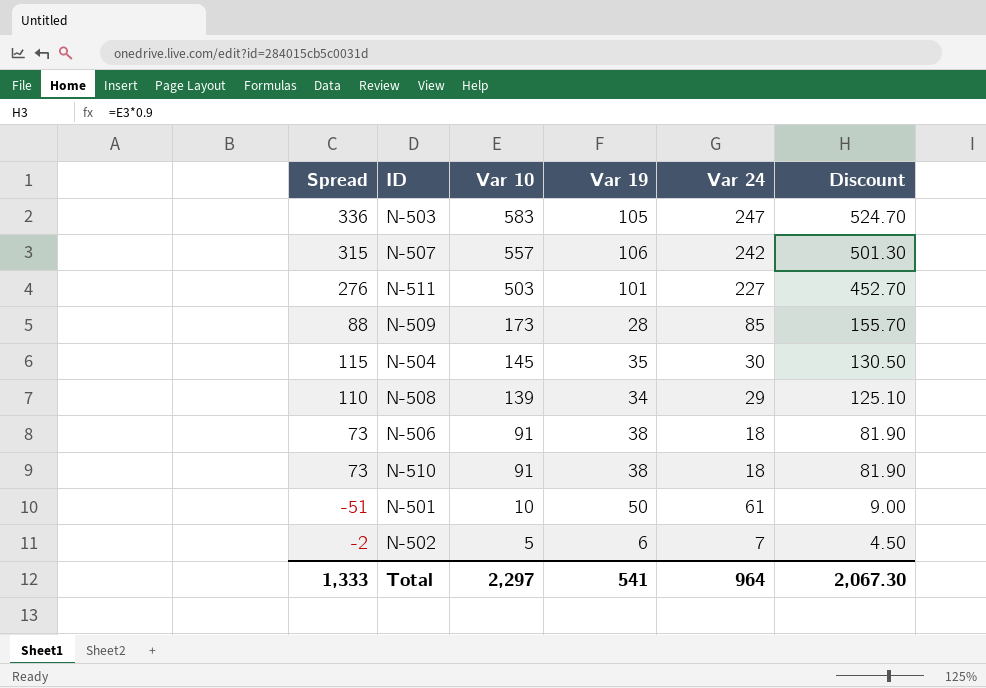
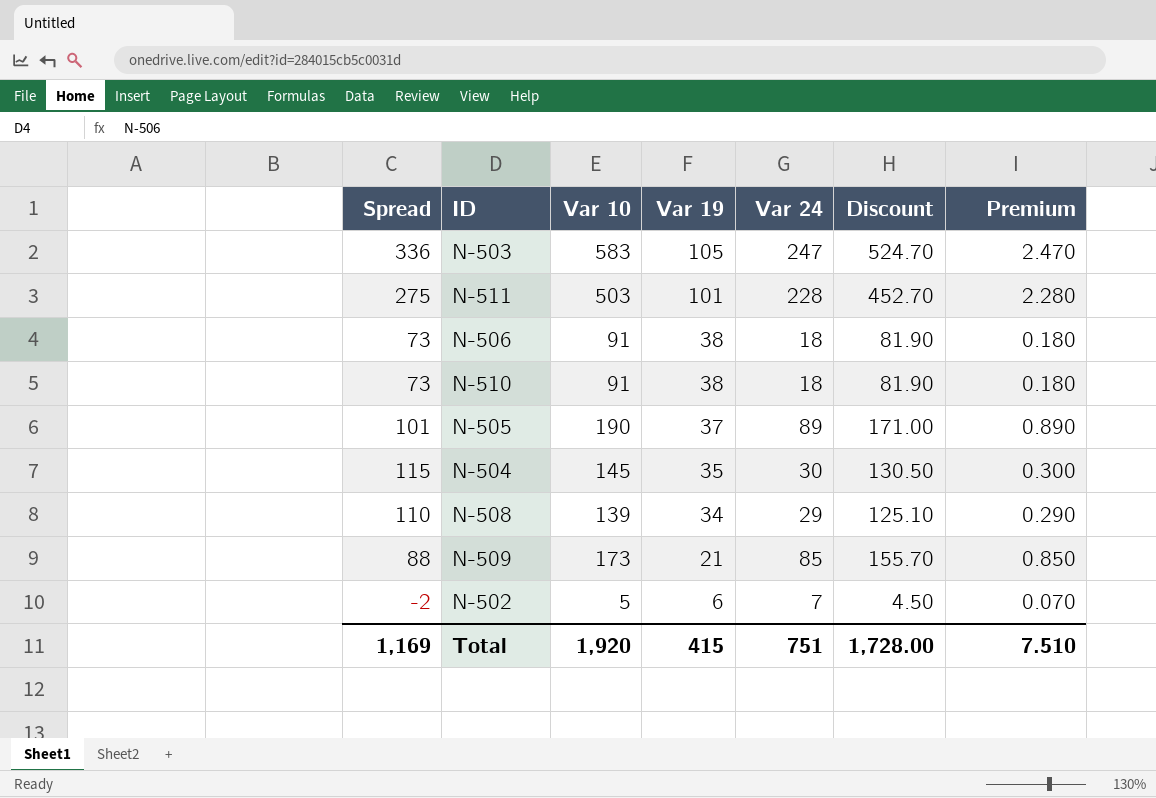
row order: Var 10 descending -> Var 19 descending
column Premium | formula: none -> [Var 24] * 0.01
row N-507: 315 | 557 | 106 | 242 | 501.30 -> none
row N-501: -51 | 10 | 50 | 61 | 9.00 -> none
N-511 | Spread: 276 -> 275
N-511 | Var 24: 227 -> 228
row N-505: none -> 101 | 190 | 37 | 89 | 171.00 | 0.890
N-509 | Var 19: 28 -> 21
Total | Spread: 1,333 -> 1,169
Total | Var 10: 2,297 -> 1,920
Total | Var 19: 541 -> 415
Total | Var 24: 964 -> 751
Total | Discount: 2,067.30 -> 1,728.00

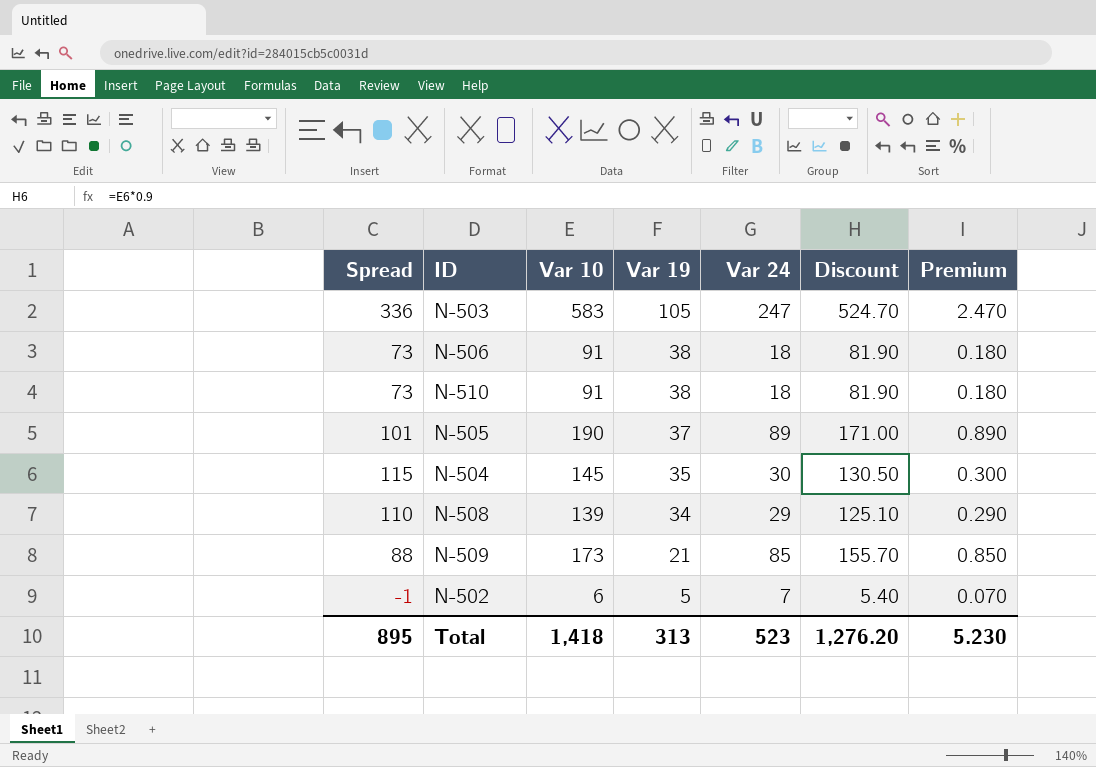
row N-511: 275 | 503 | 101 | 228 | 452.70 | 2.280 -> none
N-502 | Spread: -2 -> -1
N-502 | Var 10: 5 -> 6
N-502 | Var 19: 6 -> 5
N-502 | Discount: 4.50 -> 5.40
Total | Spread: 1,169 -> 895
Total | Var 10: 1,920 -> 1,418
Total | Var 19: 415 -> 313
Total | Var 24: 751 -> 523
Total | Discount: 1,728.00 -> 1,276.20
Total | Premium: 7.510 -> 5.230

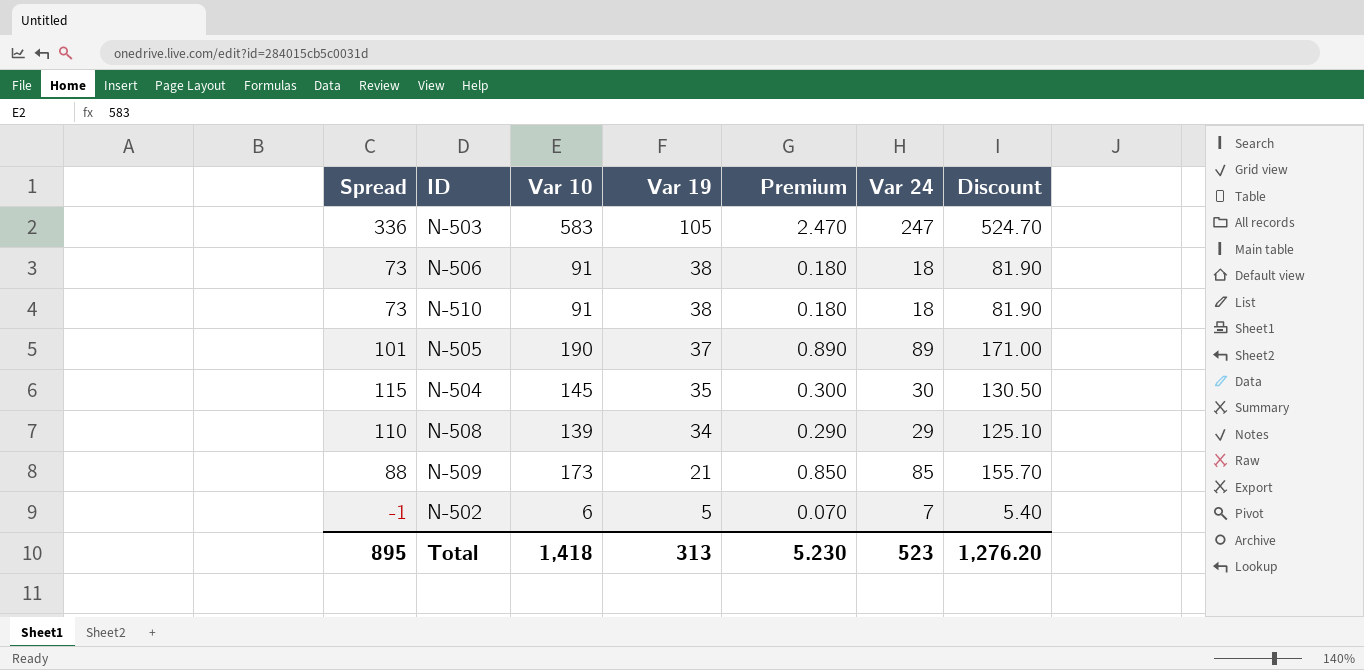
column Premium | position: 7 -> 5

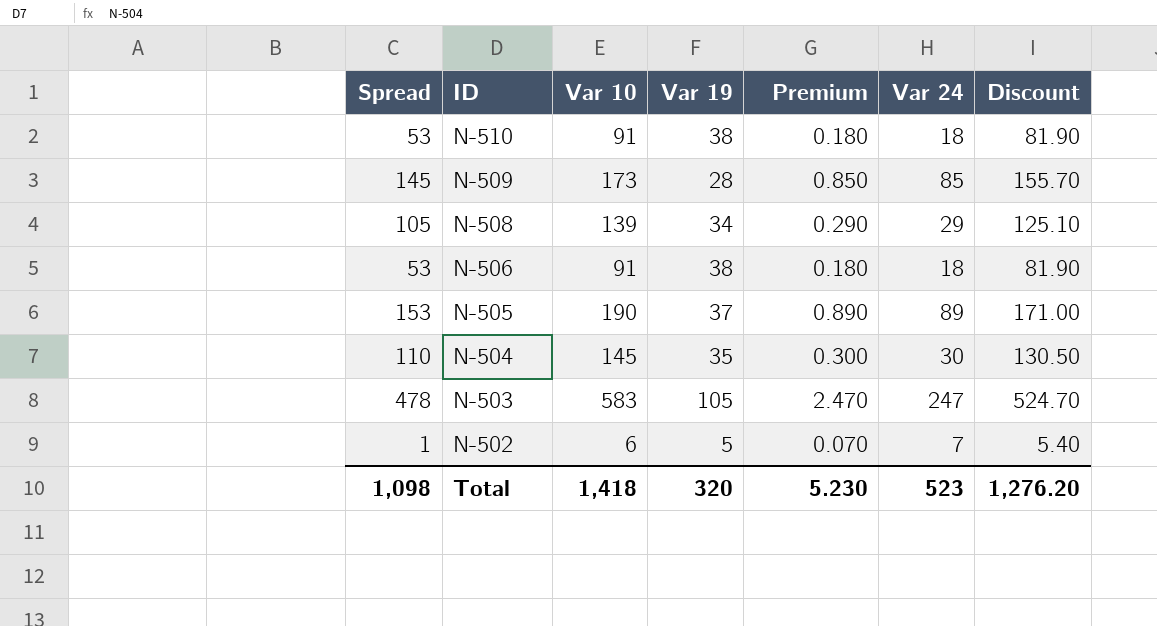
row order: Var 19 descending -> ID descending
column Spread | formula: [Var 10] - [Var 24] -> [Var 10] - [Var 19]
N-509 | Var 19: 21 -> 28
Total | Spread: 895 -> 1,098
Total | Var 19: 313 -> 320

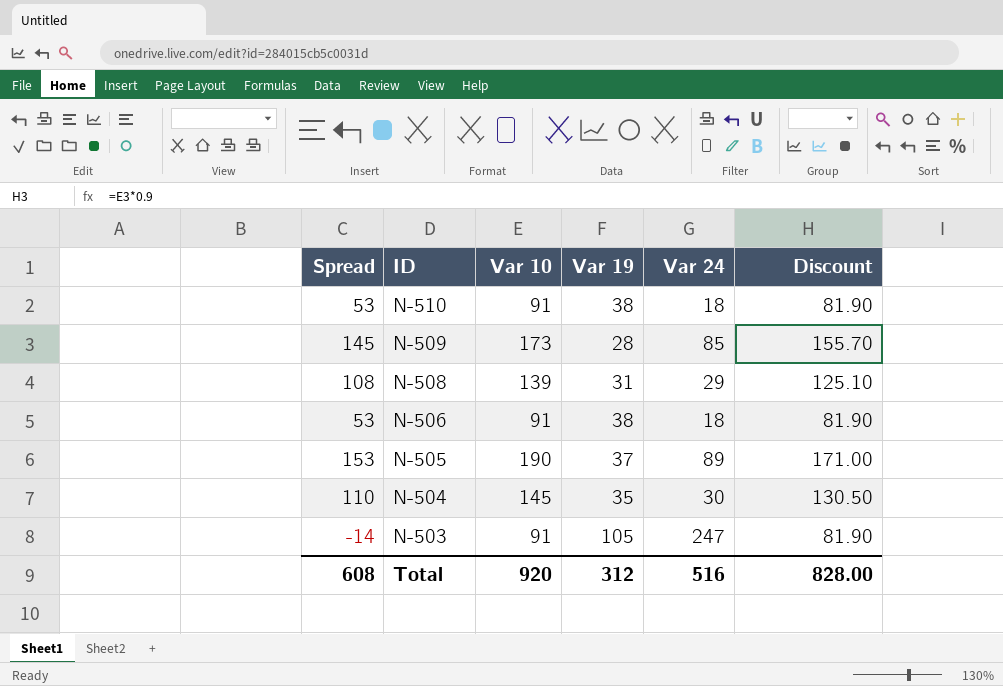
column Premium | formula: [Var 24] * 0.01 -> none
row N-502: 1 | 6 | 5 | 0.070 | 7 | 5.40 -> none
N-508 | Spread: 105 -> 108
N-508 | Var 19: 34 -> 31
N-503 | Spread: 478 -> -14
N-503 | Var 10: 583 -> 91
N-503 | Discount: 524.70 -> 81.90
Total | Spread: 1,098 -> 608
Total | Var 10: 1,418 -> 920
Total | Var 19: 320 -> 312
Total | Var 24: 523 -> 516
Total | Discount: 1,276.20 -> 828.00

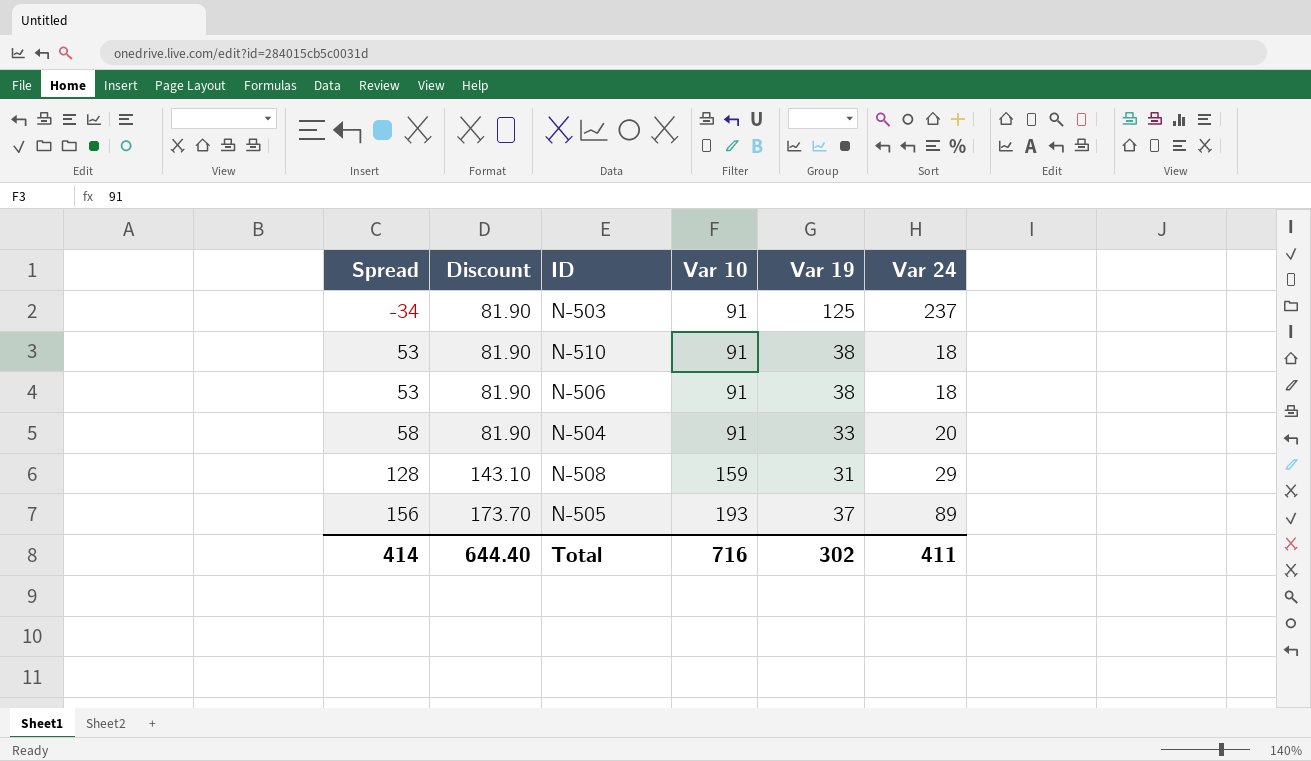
row order: ID descending -> Spread ascending
column Discount | position: 6 -> 2
row N-509: 145 | 173 | 28 | 85 | 155.70 -> none
N-503 | Spread: -14 -> -34
N-503 | Var 19: 105 -> 125
N-503 | Var 24: 247 -> 237
N-504 | Spread: 110 -> 58
N-504 | Discount: 130.50 -> 81.90
N-504 | Var 10: 145 -> 91
N-504 | Var 19: 35 -> 33
N-504 | Var 24: 30 -> 20
N-508 | Spread: 108 -> 128
N-508 | Discount: 125.10 -> 143.10
N-508 | Var 10: 139 -> 159
N-505 | Spread: 153 -> 156
N-505 | Discount: 171.00 -> 173.70
N-505 | Var 10: 190 -> 193
Total | Spread: 608 -> 414
Total | Discount: 828.00 -> 644.40
Total | Var 10: 920 -> 716
Total | Var 19: 312 -> 302
Total | Var 24: 516 -> 411

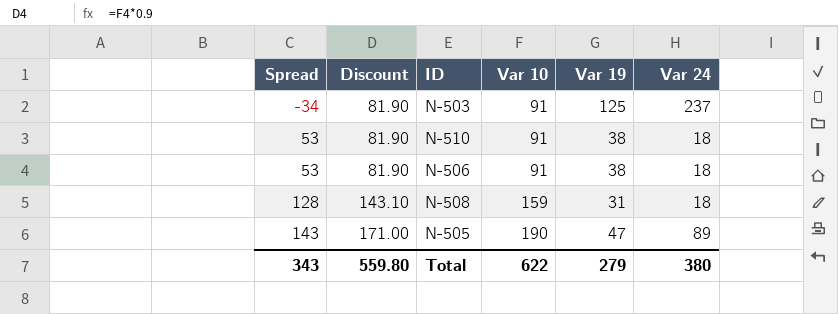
row N-504: 58 | 81.90 | 91 | 33 | 20 -> none
N-508 | Var 24: 29 -> 18
N-505 | Spread: 156 -> 143
N-505 | Discount: 173.70 -> 171.00
N-505 | Var 10: 193 -> 190
N-505 | Var 19: 37 -> 47
Total | Spread: 414 -> 343
Total | Discount: 644.40 -> 559.80
Total | Var 10: 716 -> 622
Total | Var 19: 302 -> 279
Total | Var 24: 411 -> 380

